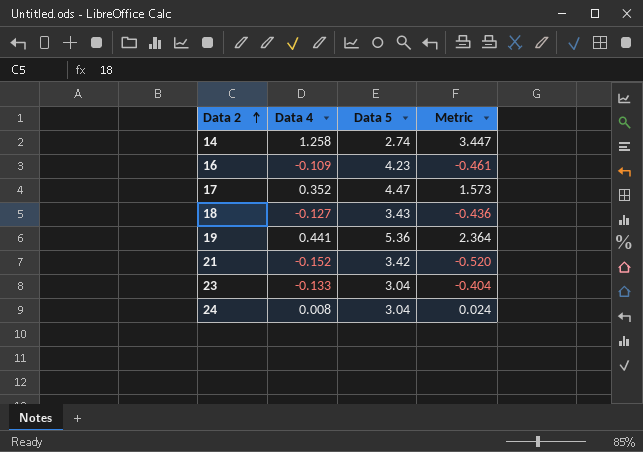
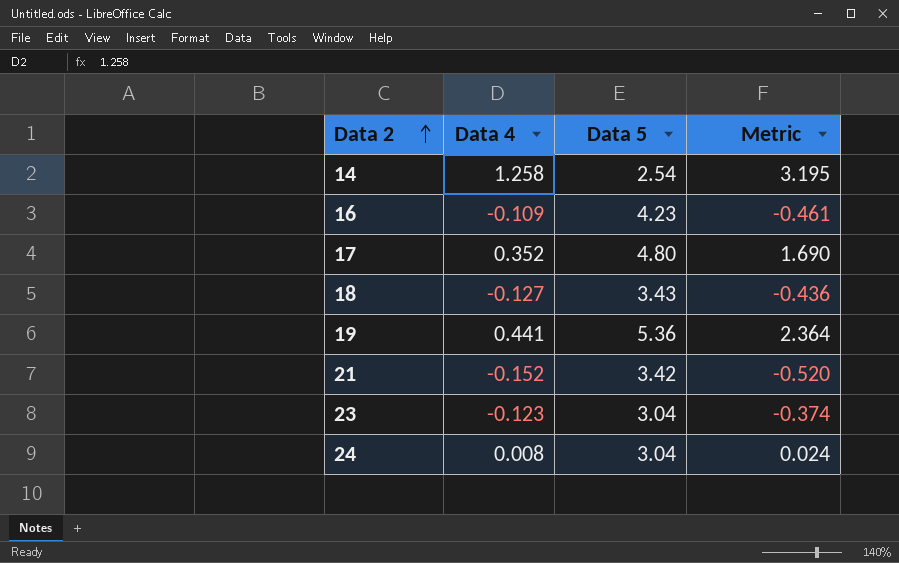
14 | Data 5: 2.74 -> 2.54
14 | Metric: 3.447 -> 3.195
17 | Data 5: 4.47 -> 4.80
17 | Metric: 1.573 -> 1.690
23 | Data 4: -0.133 -> -0.123
23 | Metric: -0.404 -> -0.374

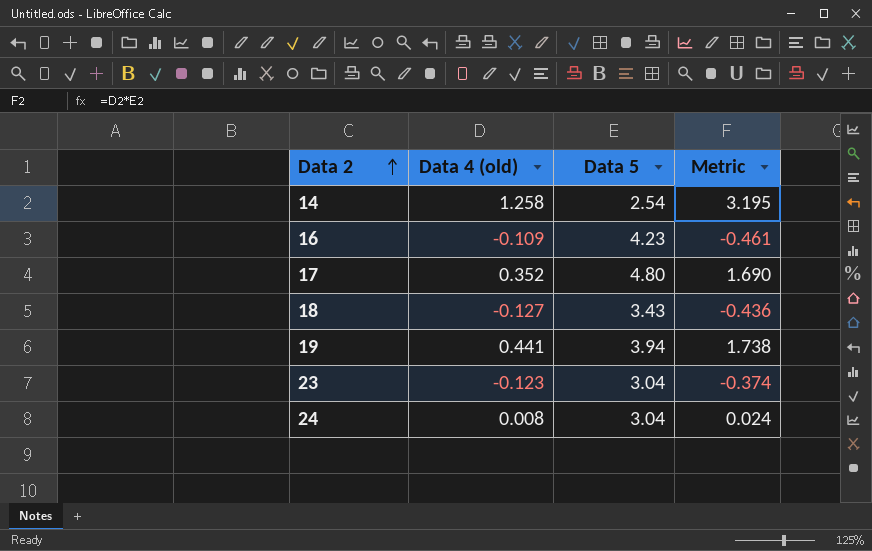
column name: Data 4 -> Data 4 (old)
row 21: -0.152 | 3.42 | -0.520 -> none
19 | Data 5: 5.36 -> 3.94
19 | Metric: 2.364 -> 1.738

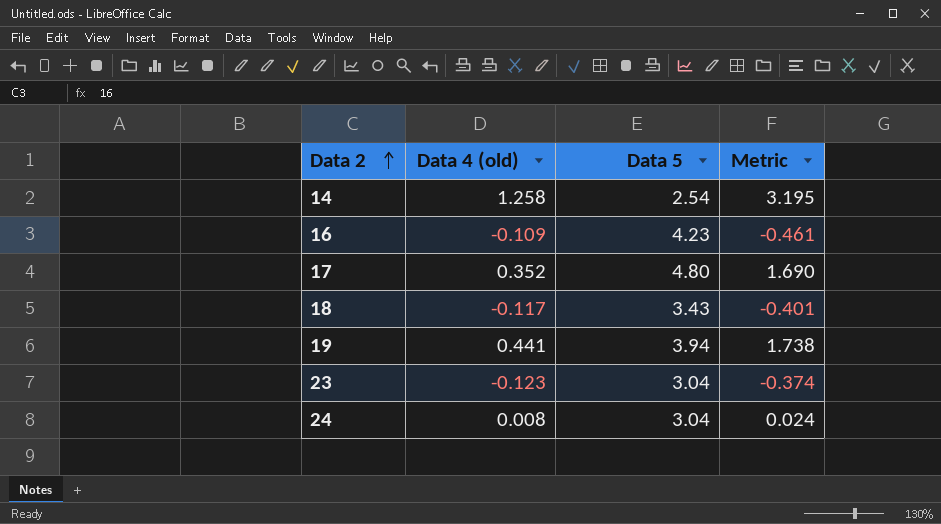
18 | Data 4 (old): -0.127 -> -0.117
18 | Metric: -0.436 -> -0.401

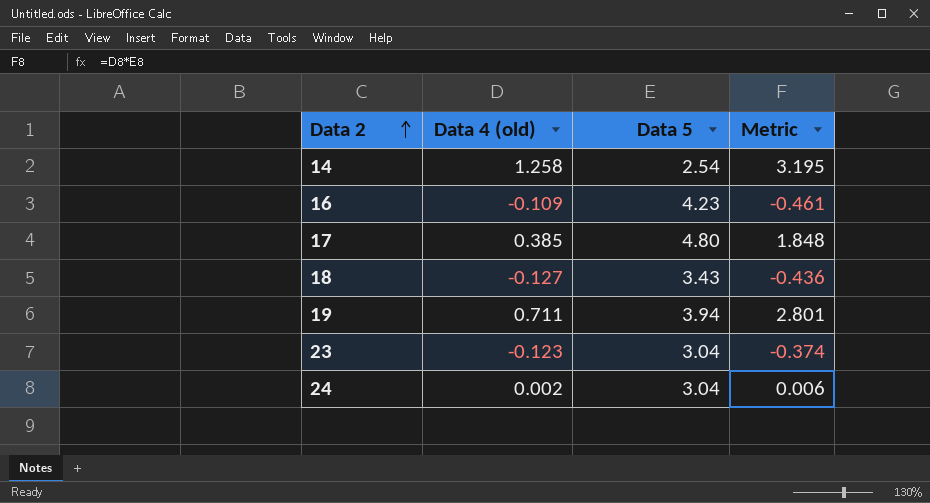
17 | Data 4 (old): 0.352 -> 0.385
17 | Metric: 1.690 -> 1.848
18 | Data 4 (old): -0.117 -> -0.127
18 | Metric: -0.401 -> -0.436
19 | Data 4 (old): 0.441 -> 0.711
19 | Metric: 1.738 -> 2.801
24 | Data 4 (old): 0.008 -> 0.002
24 | Metric: 0.024 -> 0.006

